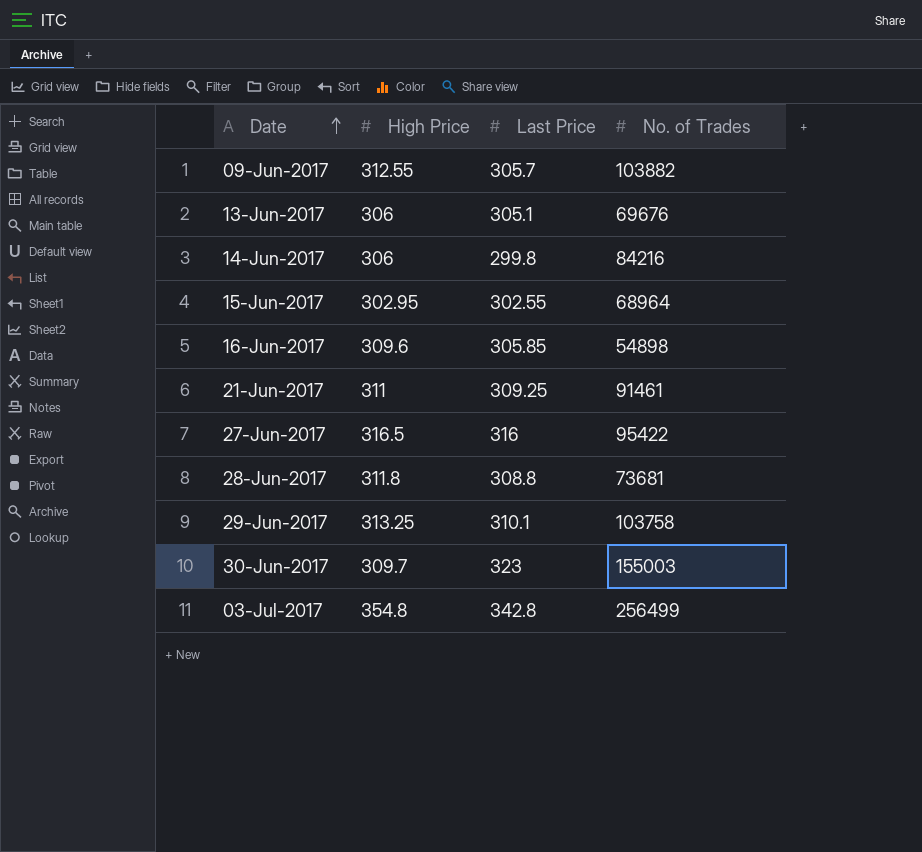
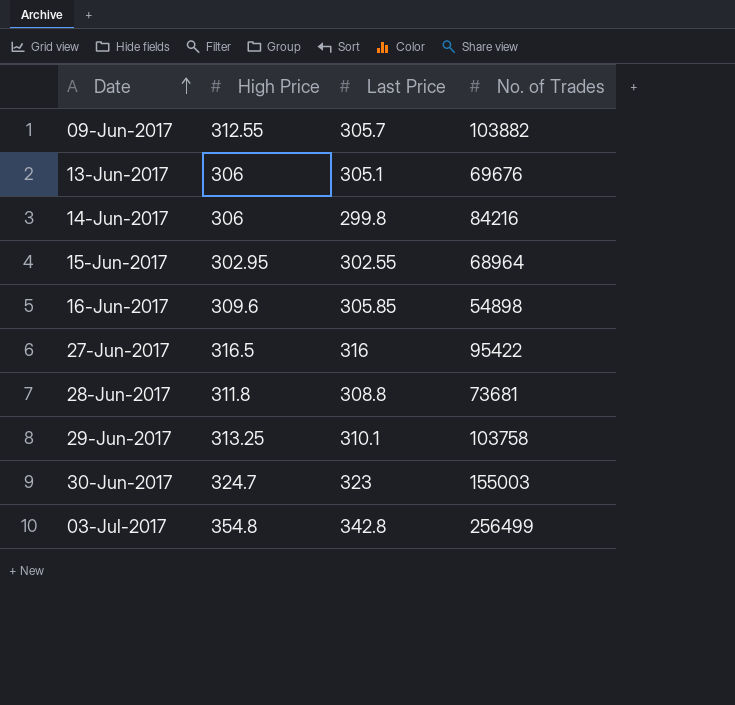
row 21-Jun-2017: 311 | 309.25 | 91461 -> none
30-Jun-2017 | High Price: 309.7 -> 324.7

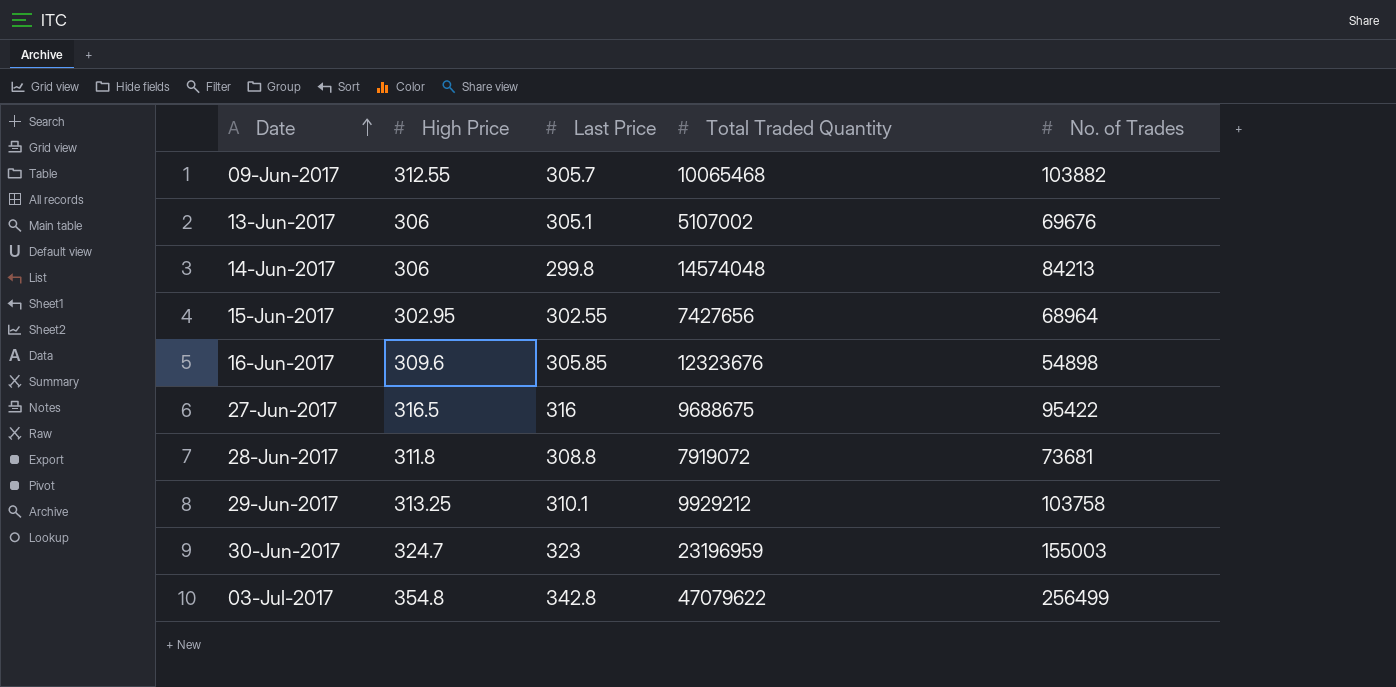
column Total Traded Quantity | position: none -> 4
14-Jun-2017 | No. of Trades: 84216 -> 84213

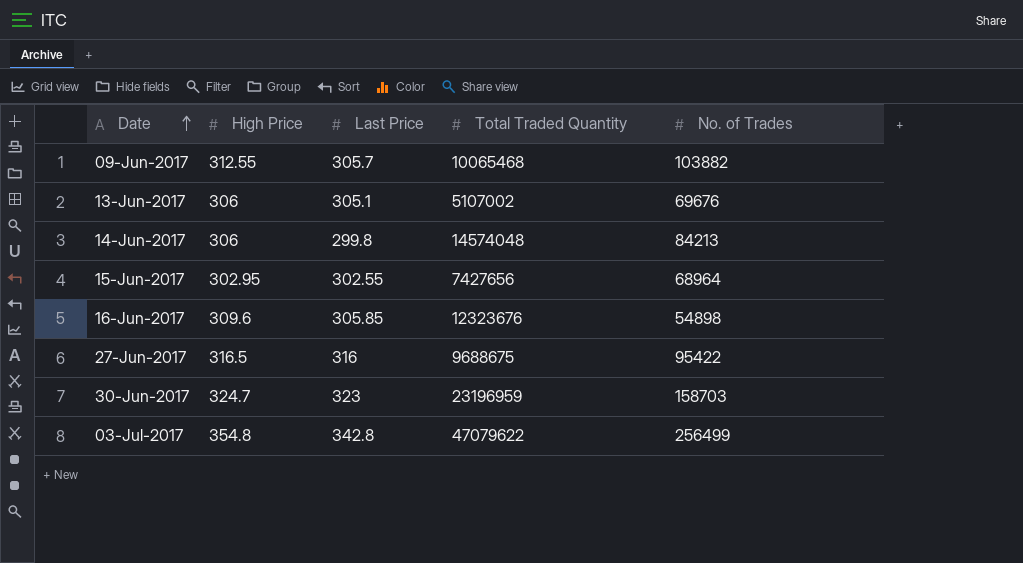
row 28-Jun-2017: 311.8 | 308.8 | 7919072 | 73681 -> none
row 29-Jun-2017: 313.25 | 310.1 | 9929212 | 103758 -> none
30-Jun-2017 | No. of Trades: 155003 -> 158703

